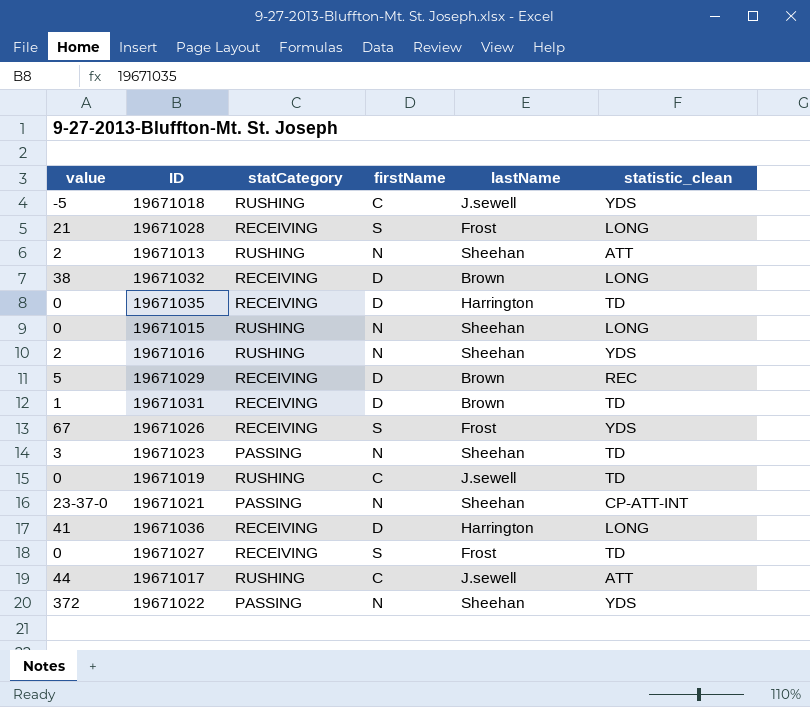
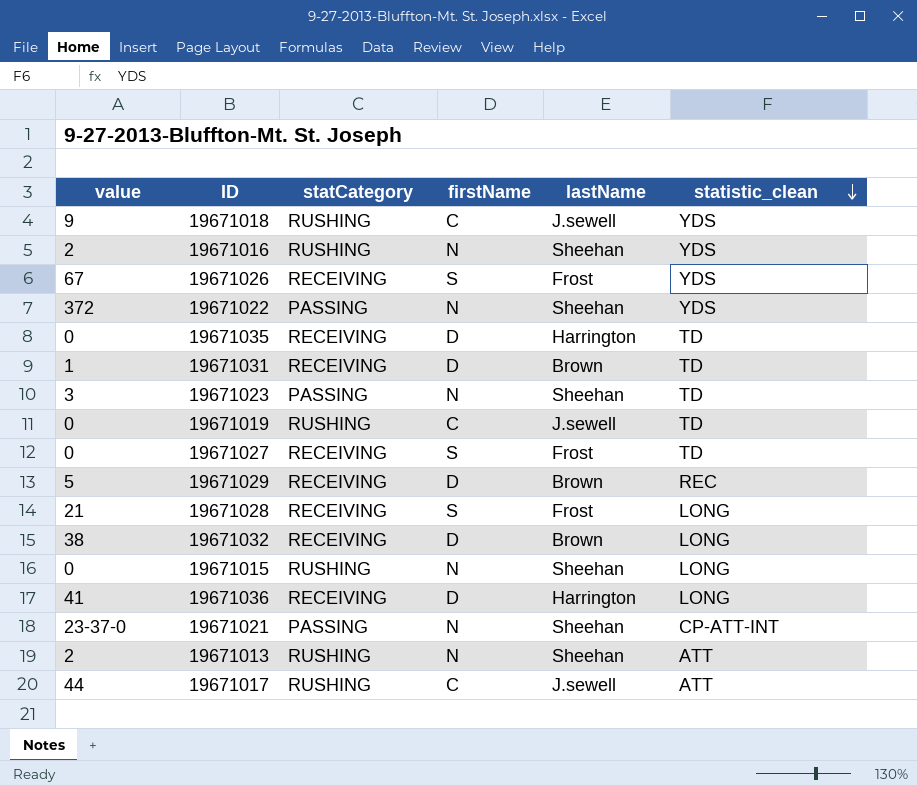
row order: none -> statistic_clean descending
19671018 | value: -5 -> 9

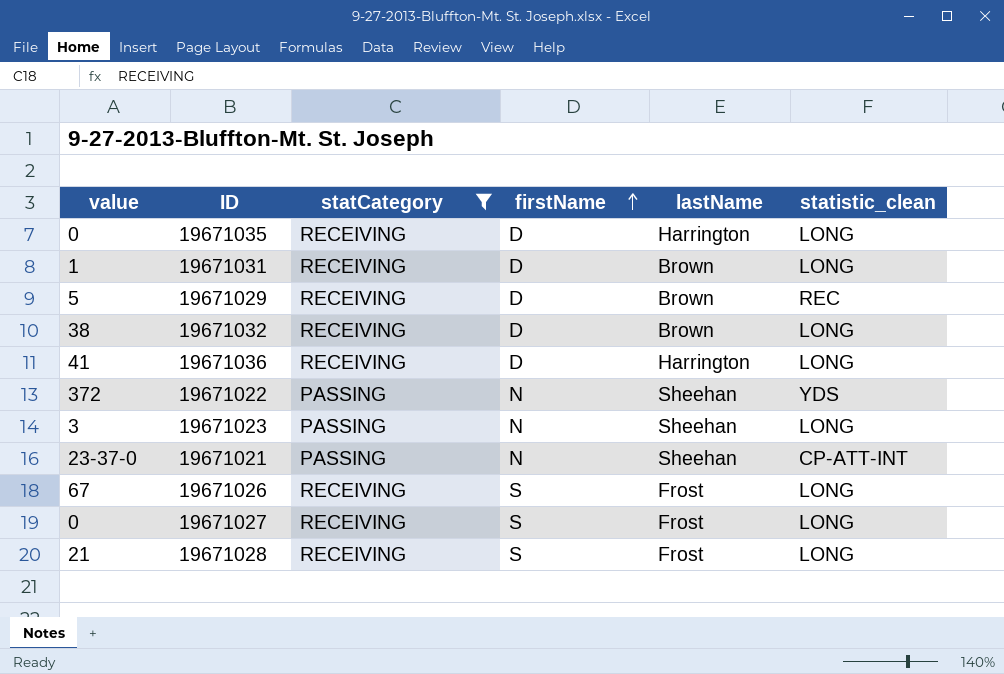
filter: none -> statCategory != RUSHING
row order: statistic_clean descending -> firstName ascending
19671035 | statistic_clean: TD -> LONG
19671031 | statistic_clean: TD -> LONG
19671023 | statistic_clean: TD -> LONG
19671026 | statistic_clean: YDS -> LONG
19671027 | statistic_clean: TD -> LONG

